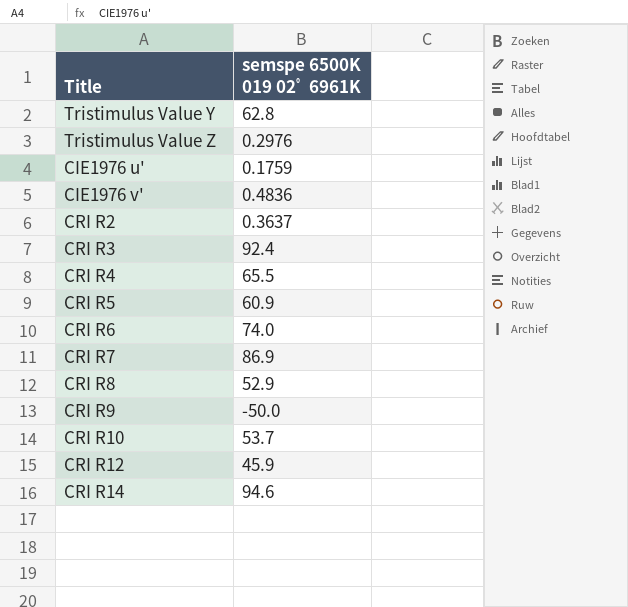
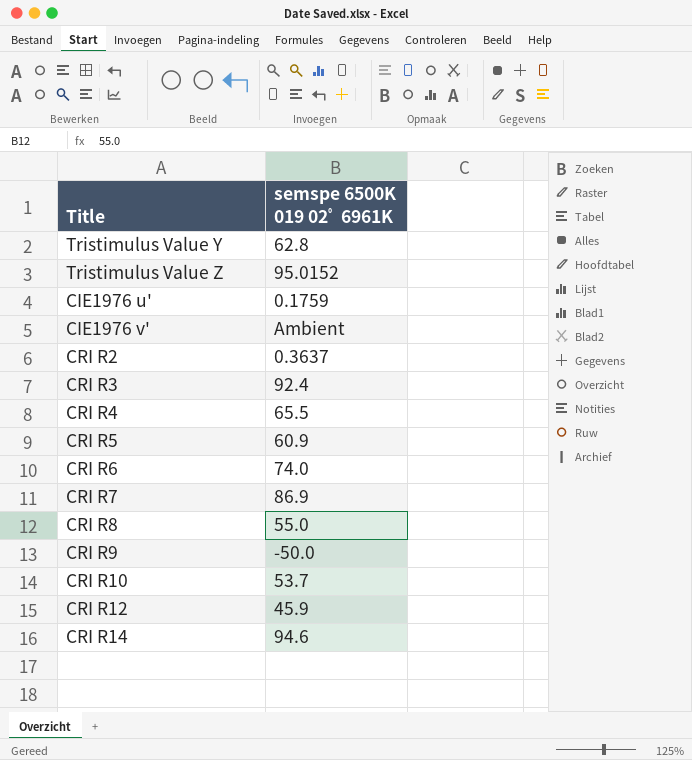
Tristimulus Value Z | semspe 6500K 019 02ﾟ 6961K: 0.2976 -> 95.0152
CIE1976 v' | semspe 6500K 019 02ﾟ 6961K: 0.4836 -> Ambient
CRI R8 | semspe 6500K 019 02ﾟ 6961K: 52.9 -> 55.0

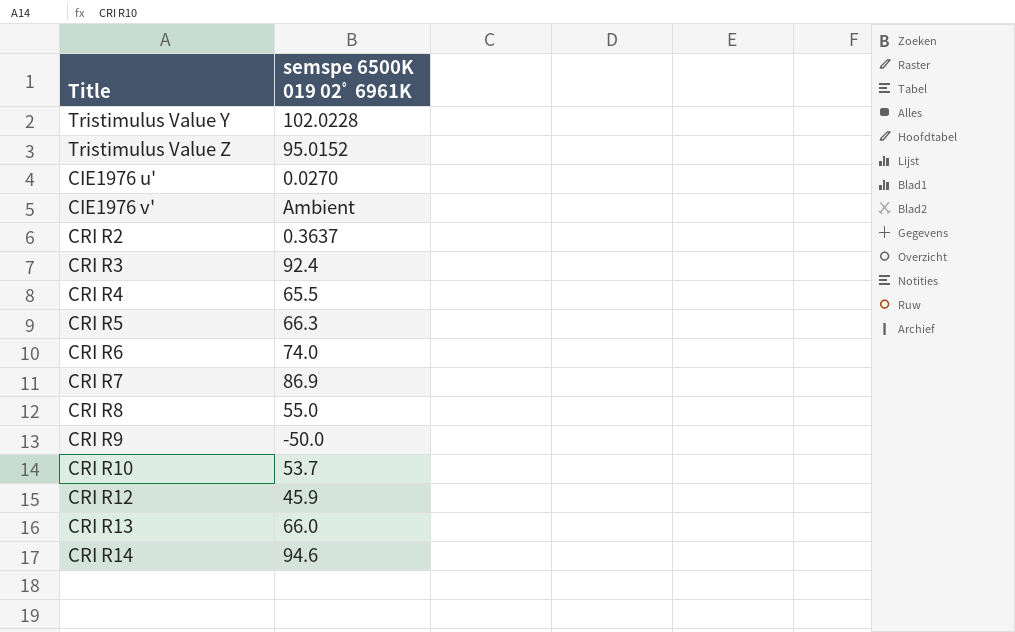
Tristimulus Value Y | semspe 6500K 019 02ﾟ 6961K: 62.8 -> 102.0228
CIE1976 u' | semspe 6500K 019 02ﾟ 6961K: 0.1759 -> 0.0270
CRI R5 | semspe 6500K 019 02ﾟ 6961K: 60.9 -> 66.3
row CRI R13: none -> 66.0

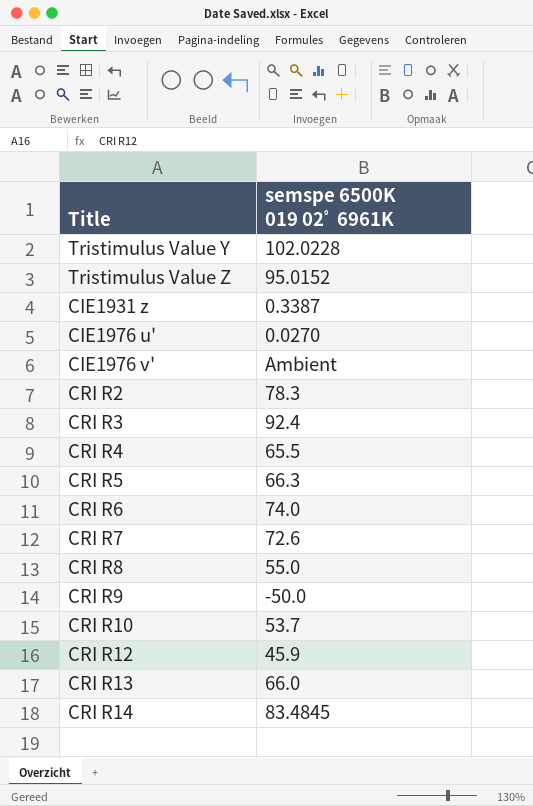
row CIE1931 z: none -> 0.3387
CRI R2 | semspe 6500K 019 02ﾟ 6961K: 0.3637 -> 78.3
CRI R7 | semspe 6500K 019 02ﾟ 6961K: 86.9 -> 72.6
CRI R14 | semspe 6500K 019 02ﾟ 6961K: 94.6 -> 83.4845

